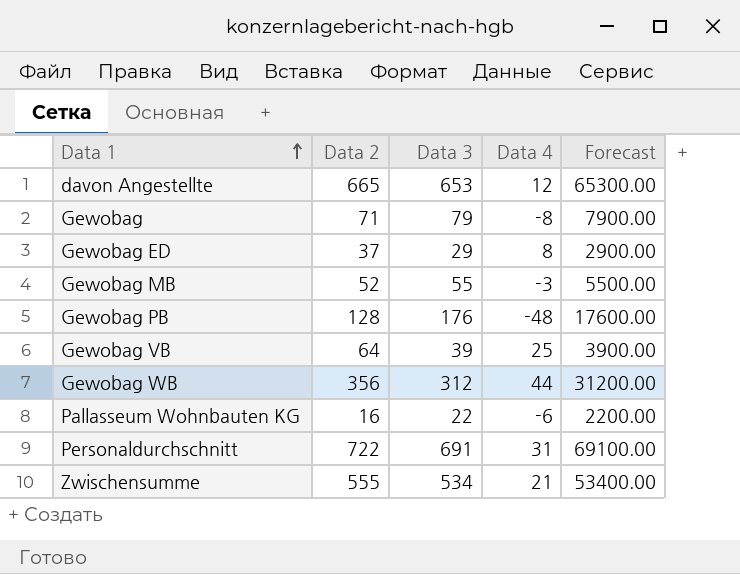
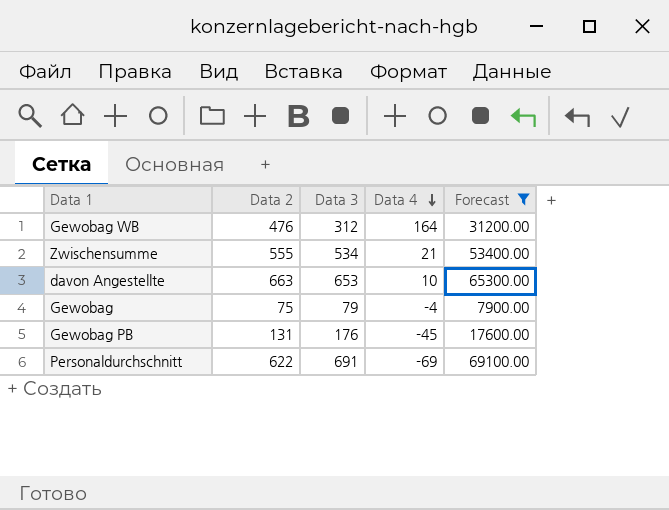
filter: none -> Forecast >= 7900.00
row order: Data 1 ascending -> Data 4 descending
Gewobag WB | Data 2: 356 -> 476
Gewobag WB | Data 4: 44 -> 164
davon Angestellte | Data 2: 665 -> 663
davon Angestellte | Data 4: 12 -> 10
Gewobag | Data 2: 71 -> 75
Gewobag | Data 4: -8 -> -4
Gewobag PB | Data 2: 128 -> 131
Gewobag PB | Data 4: -48 -> -45
Personaldurchschnitt | Data 2: 722 -> 622
Personaldurchschnitt | Data 4: 31 -> -69

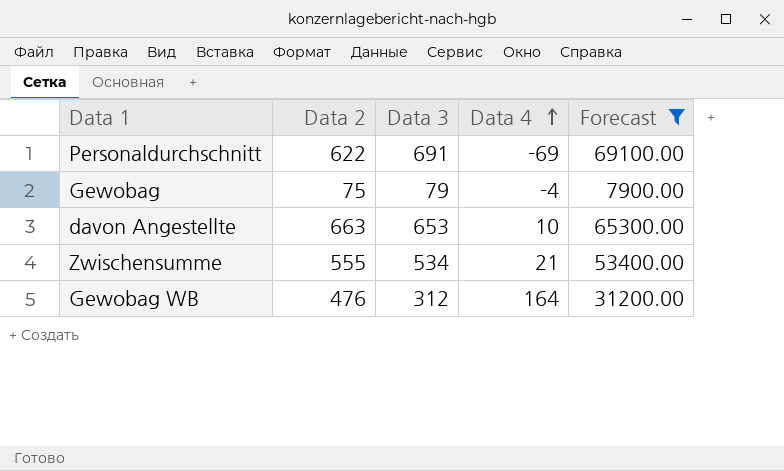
row order: Data 4 descending -> Data 4 ascending
row Gewobag PB: 131 | 176 | -45 | 17600.00 -> none

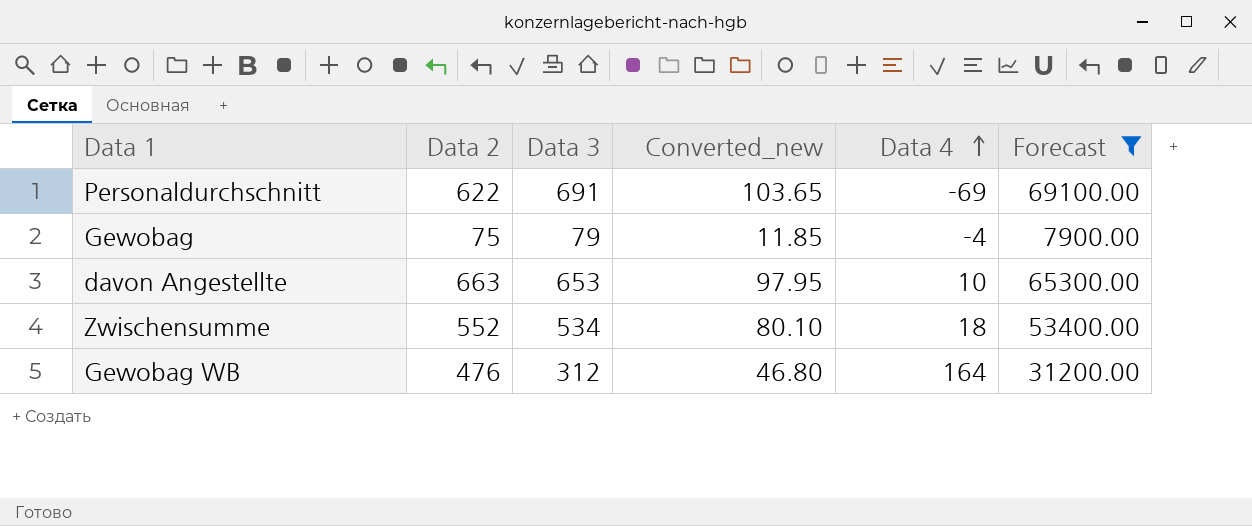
column Converted_new | formula: none -> [Data 3] * 0.15
Zwischensumme | Data 2: 555 -> 552
Zwischensumme | Data 4: 21 -> 18

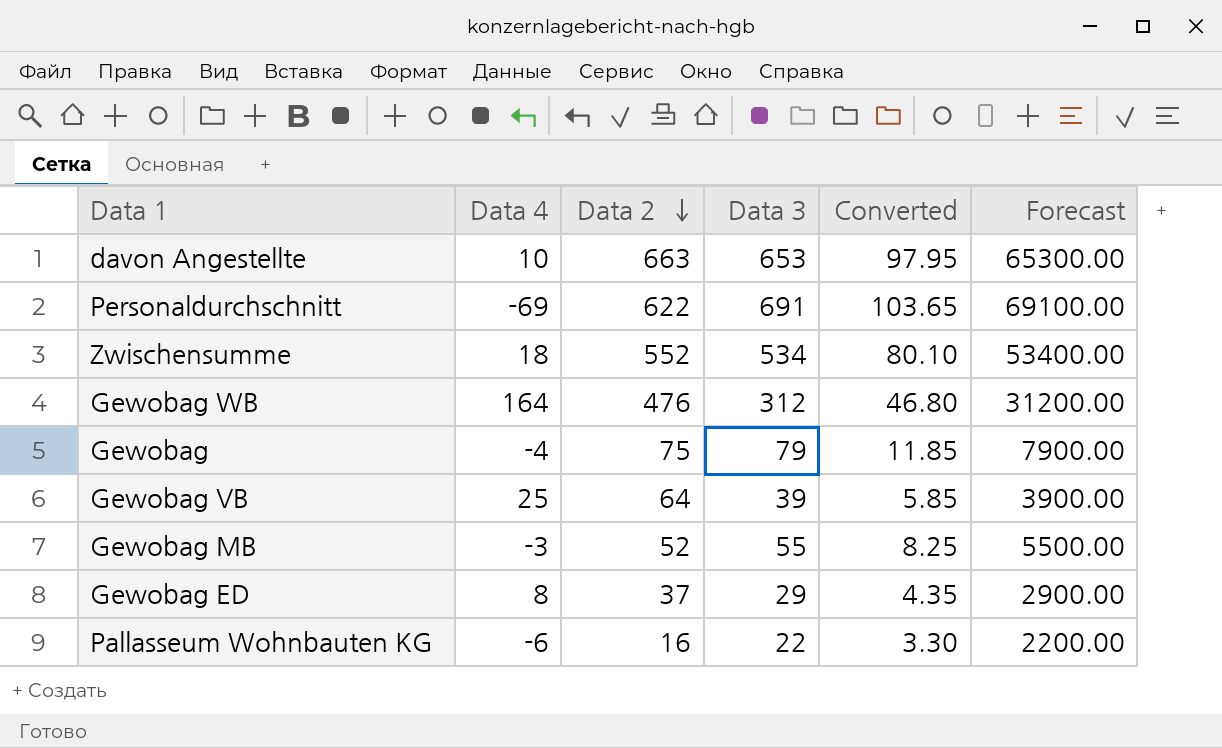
filter: Forecast >= 7900.00 -> none
row order: Data 4 ascending -> Data 2 descending
column Data 4 | position: 5 -> 2
column name: Converted_new -> Converted

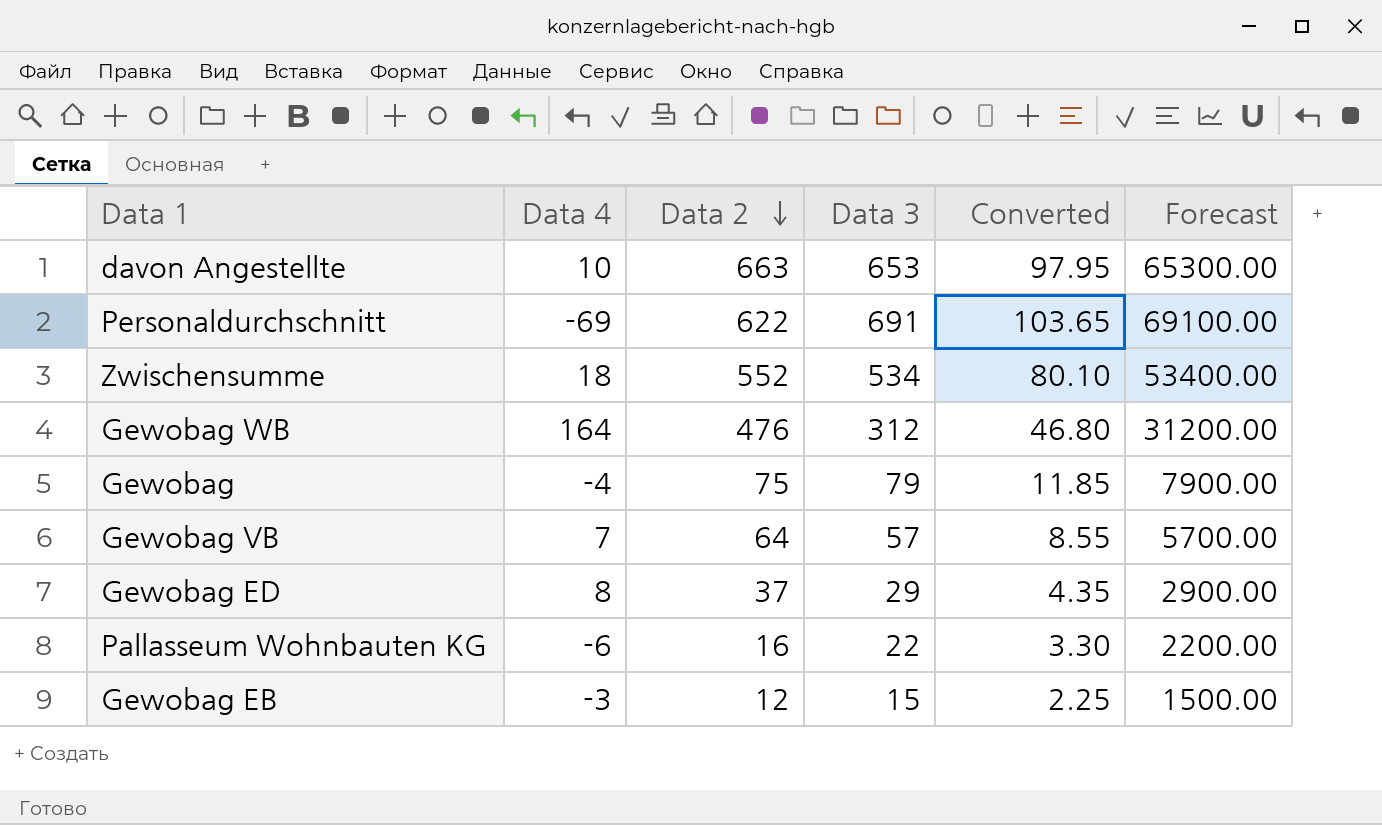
row Gewobag MB: -3 | 52 | 55 | 8.25 | 5500.00 -> none
Gewobag VB | Data 4: 25 -> 7
Gewobag VB | Data 3: 39 -> 57
Gewobag VB | Converted: 5.85 -> 8.55
Gewobag VB | Forecast: 3900.00 -> 5700.00
row Gewobag EB: none -> -3 | 12 | 15 | 2.25 | 1500.00

